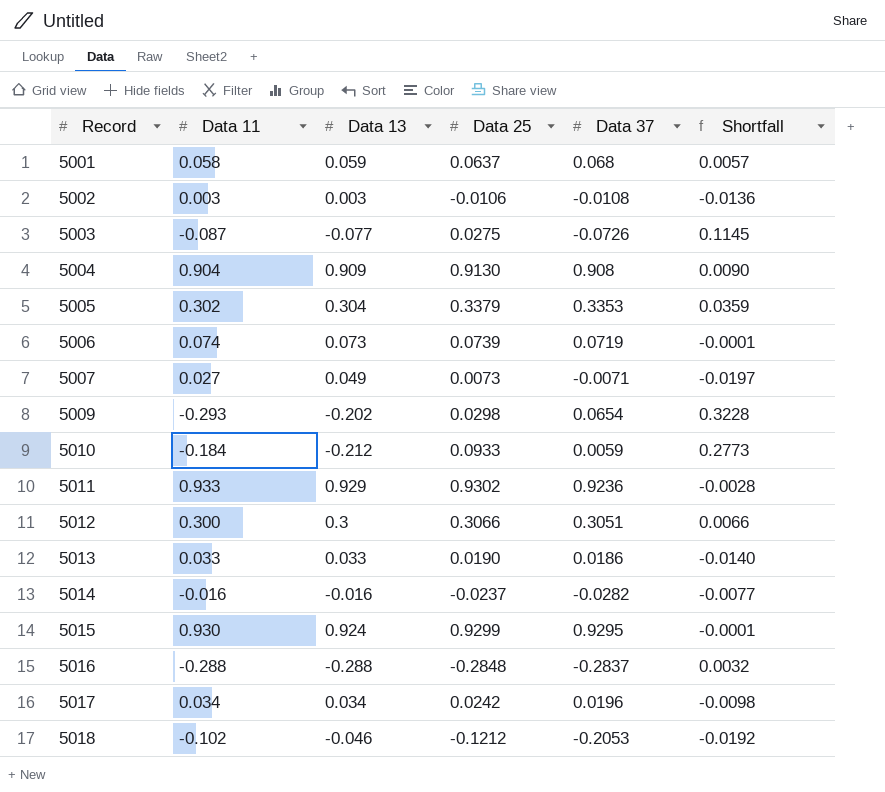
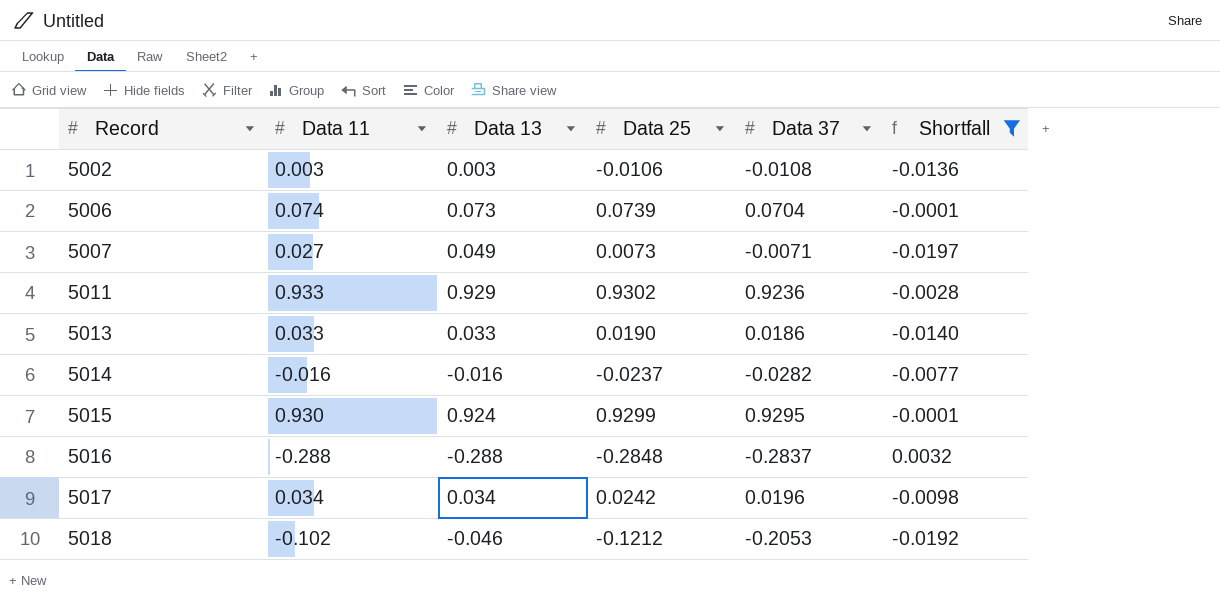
filter: none -> Shortfall <= 0.0032
5006 | Data 37: 0.0719 -> 0.0704

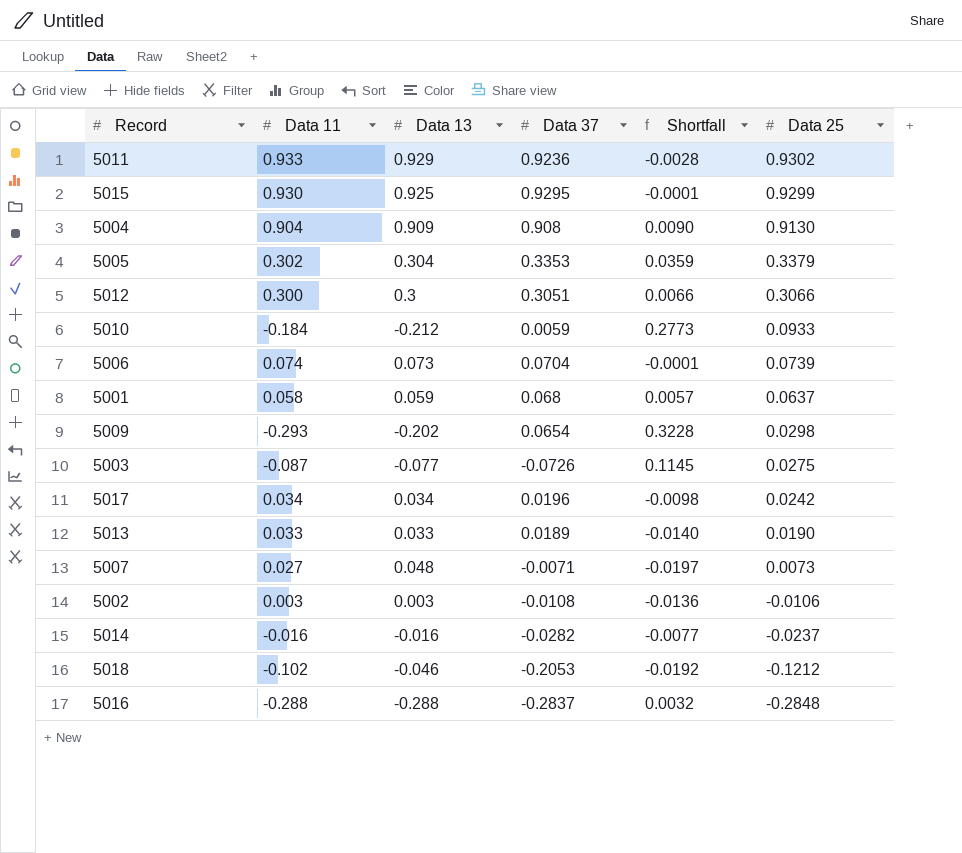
filter: Shortfall <= 0.0032 -> none
row order: Record ascending -> Data 25 descending
column Data 25 | position: 4 -> 6
5015 | Data 13: 0.924 -> 0.925
5013 | Data 37: 0.0186 -> 0.0189
5007 | Data 13: 0.049 -> 0.048

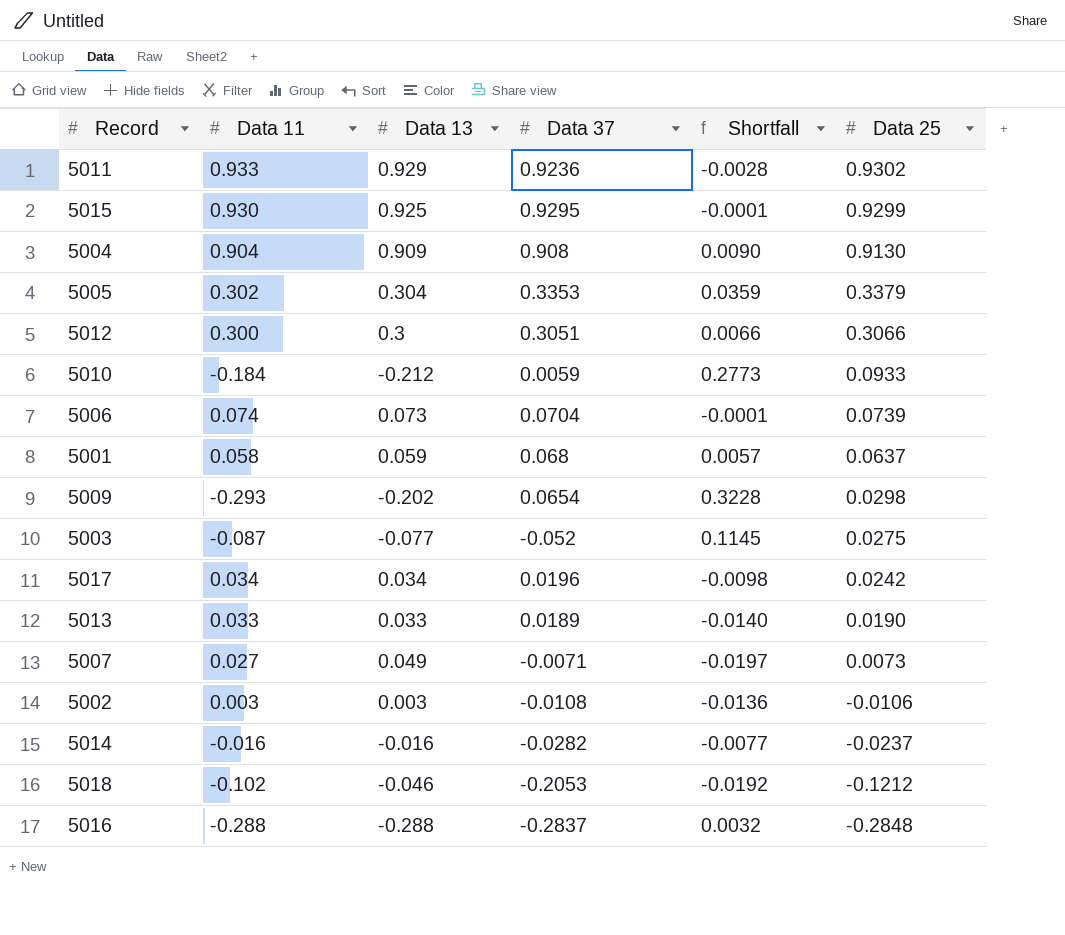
5003 | Data 37: -0.0726 -> -0.052
5007 | Data 13: 0.048 -> 0.049

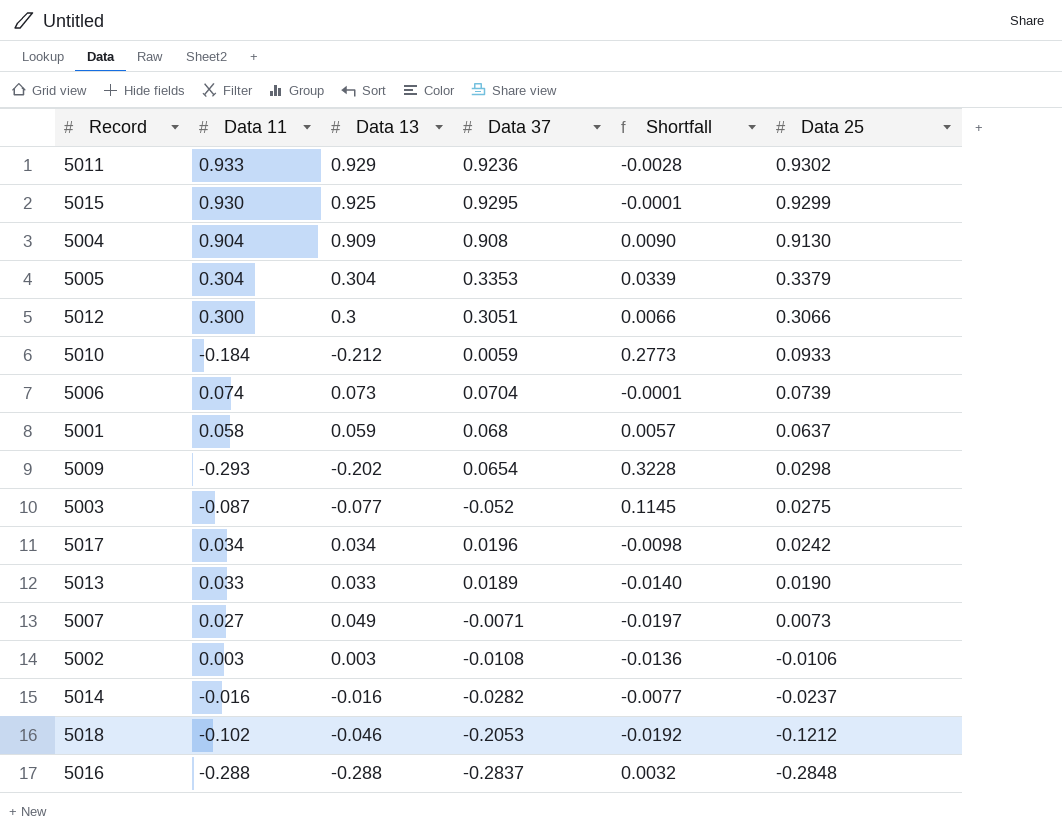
5005 | Data 11: 0.302 -> 0.304
5005 | Shortfall: 0.0359 -> 0.0339

